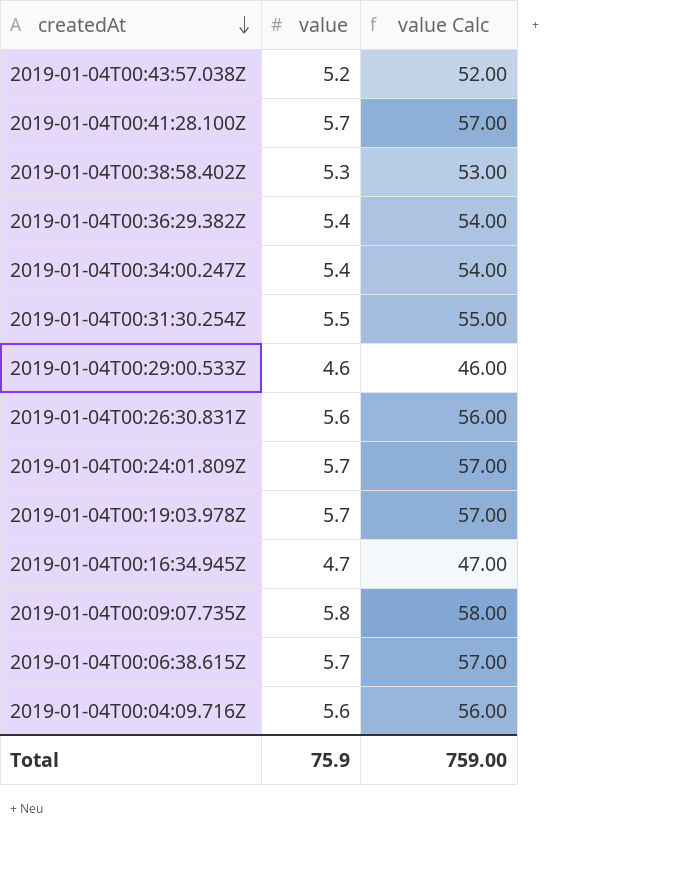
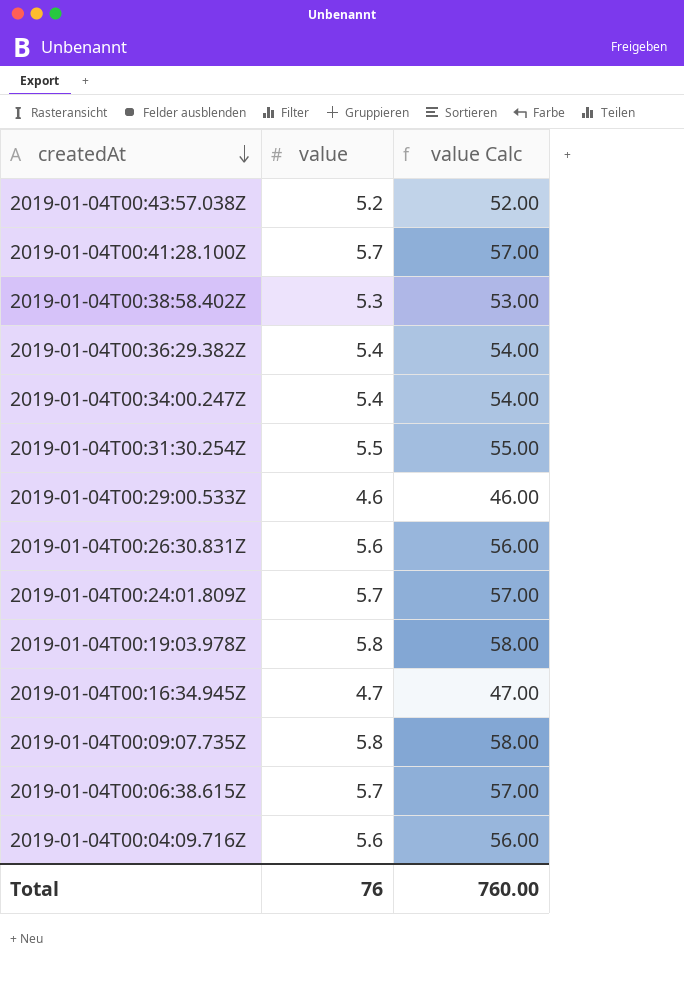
2019-01-04T00:19:03.978Z | value: 5.7 -> 5.8
2019-01-04T00:19:03.978Z | value Calc: 57.00 -> 58.00
Total | value: 75.9 -> 76
Total | value Calc: 759.00 -> 760.00

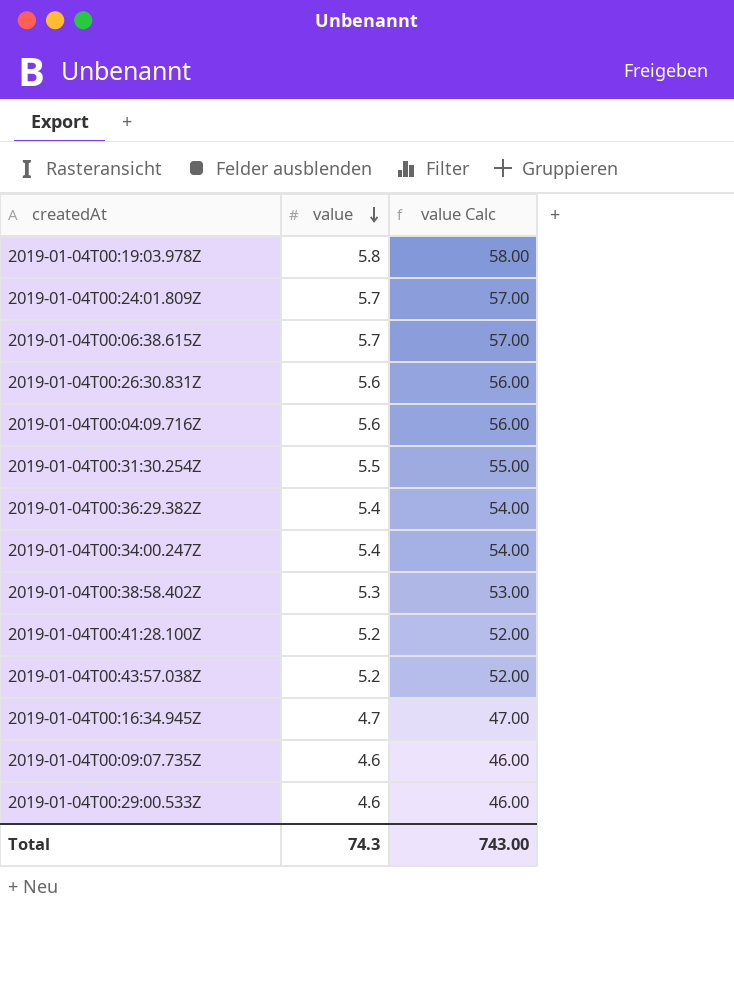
row order: createdAt descending -> value descending
2019-01-04T00:41:28.100Z | value: 5.7 -> 5.2
2019-01-04T00:41:28.100Z | value Calc: 57.00 -> 52.00
2019-01-04T00:09:07.735Z | value: 5.8 -> 4.6
2019-01-04T00:09:07.735Z | value Calc: 58.00 -> 46.00
Total | value: 76 -> 74.3
Total | value Calc: 760.00 -> 743.00

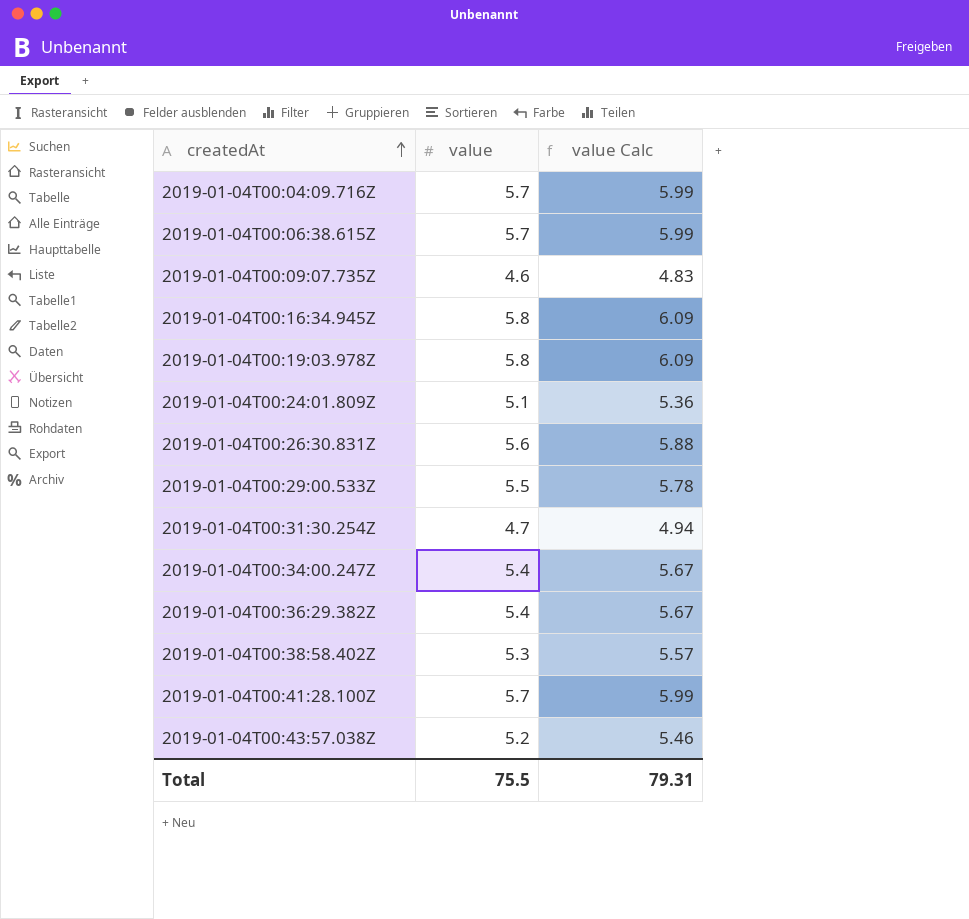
row order: value descending -> createdAt ascending
column value Calc | formula: [value] * 10 -> [value] * 1.05
2019-01-04T00:04:09.716Z | value: 5.6 -> 5.7
2019-01-04T00:16:34.945Z | value: 4.7 -> 5.8
2019-01-04T00:24:01.809Z | value: 5.7 -> 5.1
2019-01-04T00:29:00.533Z | value: 4.6 -> 5.5
2019-01-04T00:31:30.254Z | value: 5.5 -> 4.7
2019-01-04T00:41:28.100Z | value: 5.2 -> 5.7
Total | value: 74.3 -> 75.5
Total | value Calc: 743.00 -> 79.31

